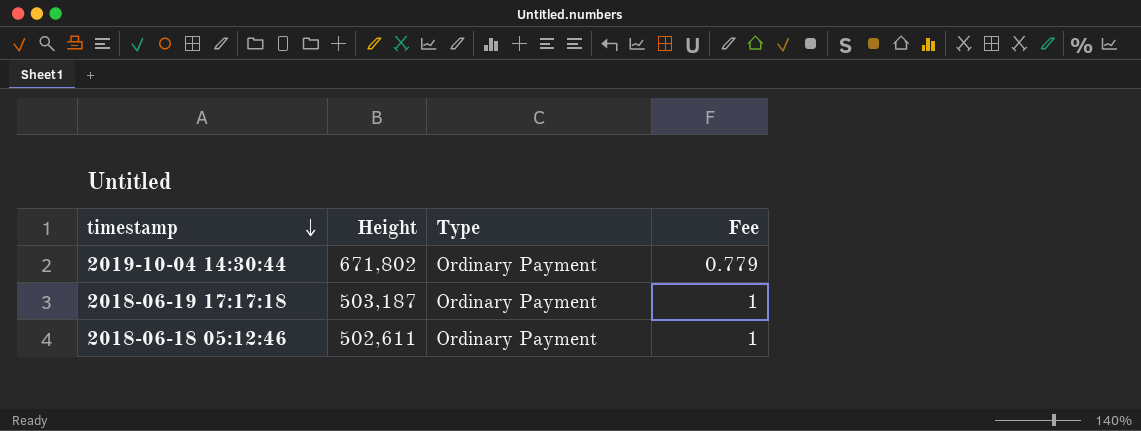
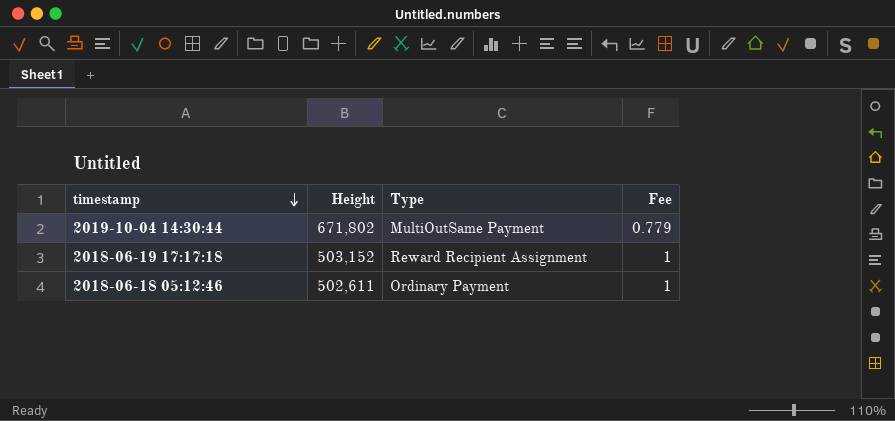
2019-10-04 14:30:44 | Type: Ordinary Payment -> MultiOutSame Payment
2018-06-19 17:17:18 | Height: 503,187 -> 503,152
2018-06-19 17:17:18 | Type: Ordinary Payment -> Reward Recipient Assignment

